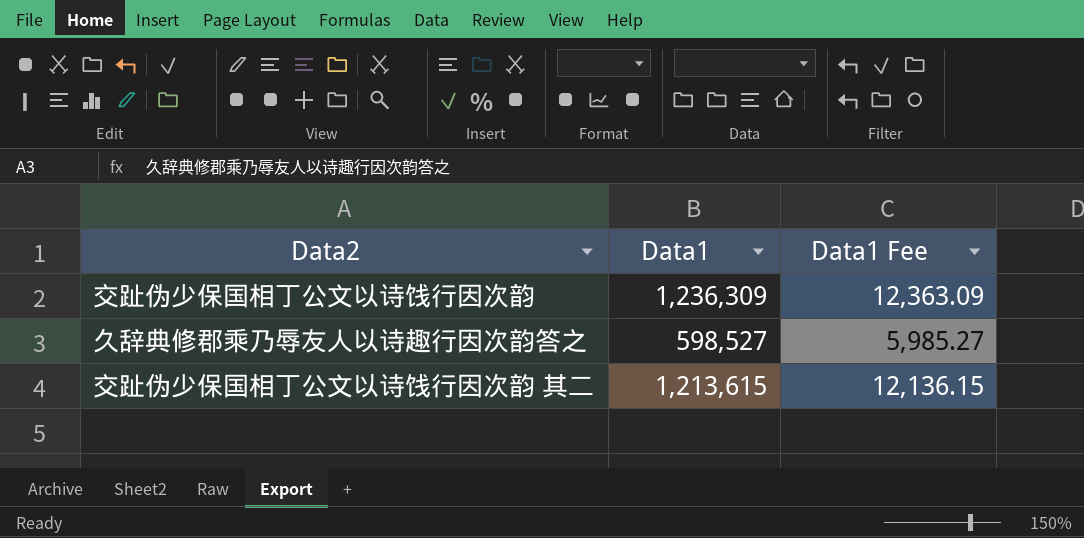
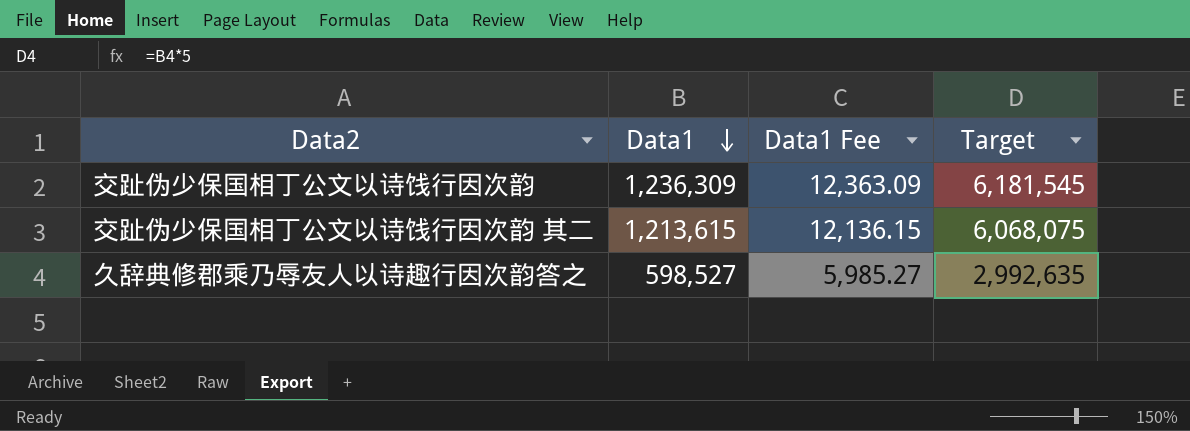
row order: none -> Data1 descending
column Target | formula: none -> [Data1] * 5

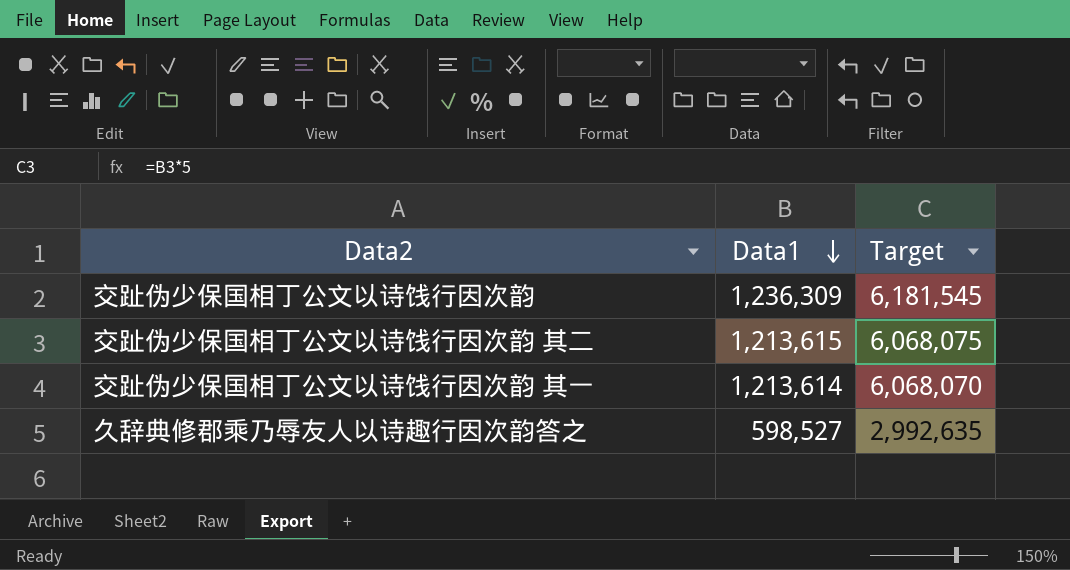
column Data1 Fee | formula: [Data1] * 0.01 -> none
row 交趾伪少保国相丁公文以诗饯行因次韵 其一: none -> 1,213,614 | 6,068,070

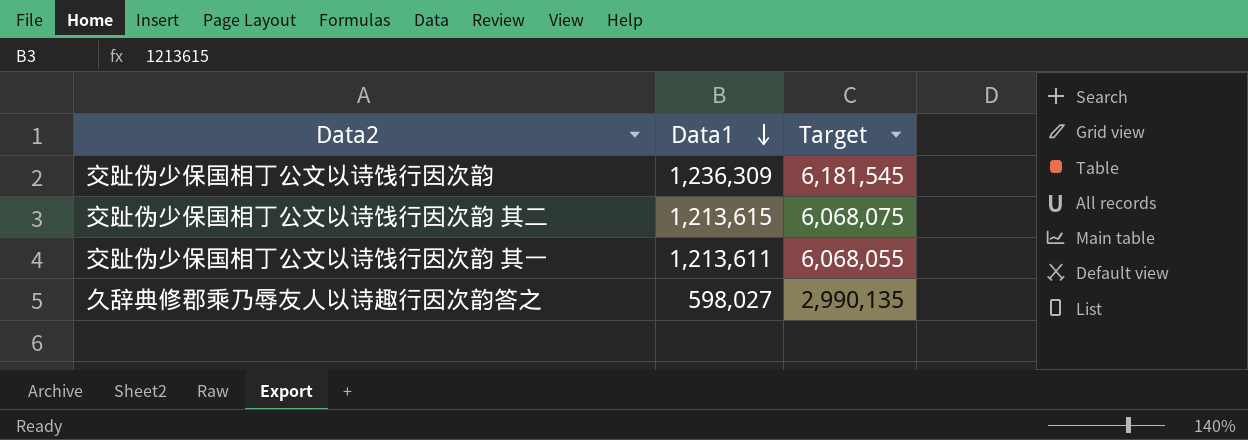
交趾伪少保国相丁公文以诗饯行因次韵 其一 | Data1: 1,213,614 -> 1,213,611
交趾伪少保国相丁公文以诗饯行因次韵 其一 | Target: 6,068,070 -> 6,068,055
久辞典修郡乘乃辱友人以诗趣行因次韵答之 | Data1: 598,527 -> 598,027
久辞典修郡乘乃辱友人以诗趣行因次韵答之 | Target: 2,992,635 -> 2,990,135

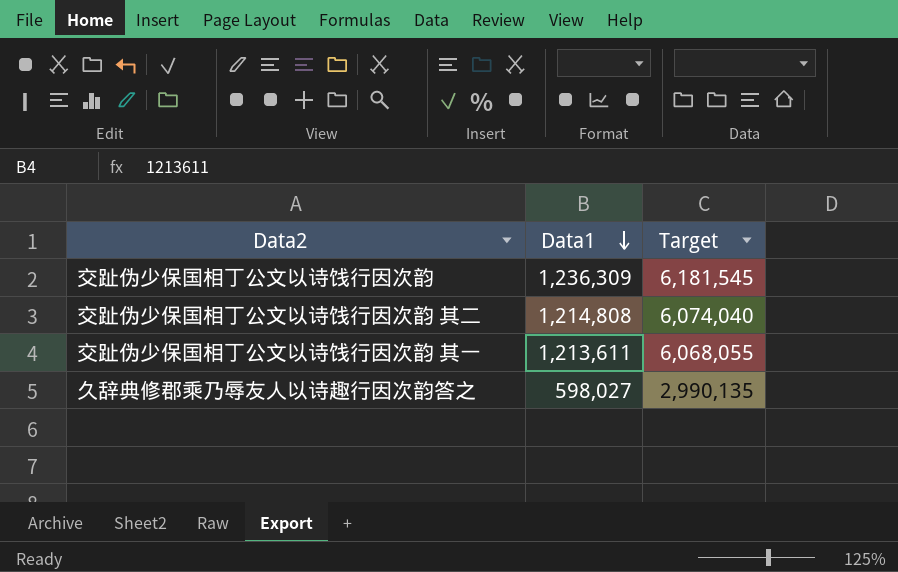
交趾伪少保国相丁公文以诗饯行因次韵 其二 | Data1: 1,213,615 -> 1,214,808
交趾伪少保国相丁公文以诗饯行因次韵 其二 | Target: 6,068,075 -> 6,074,040

